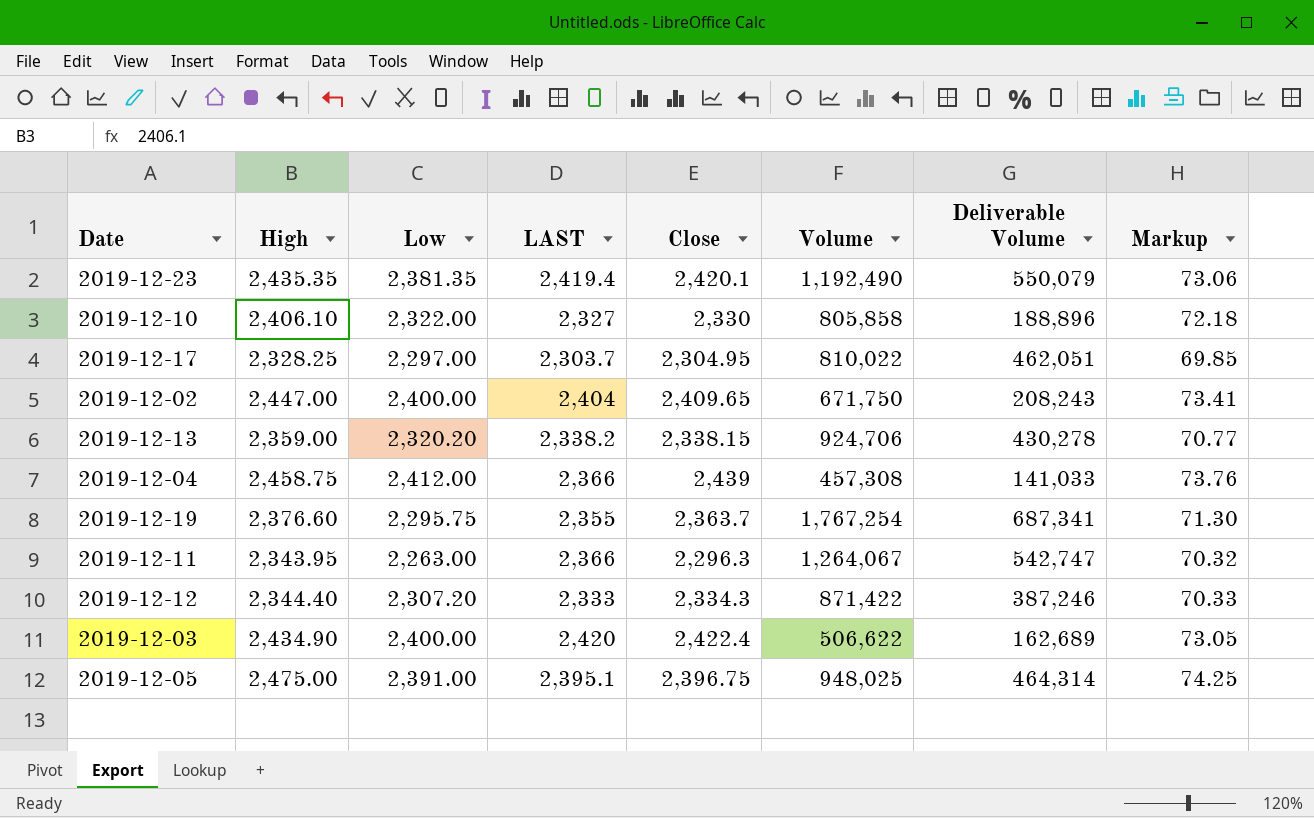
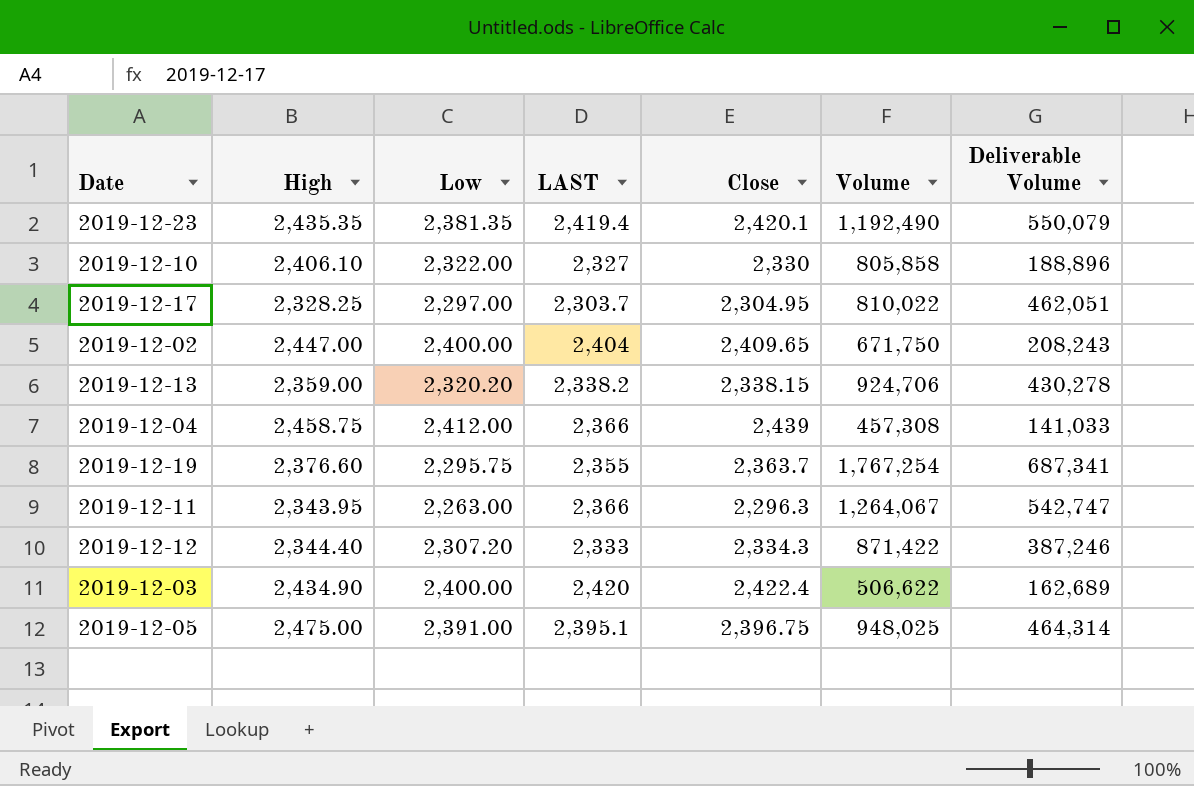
column Markup | formula: [High] * 0.03 -> none

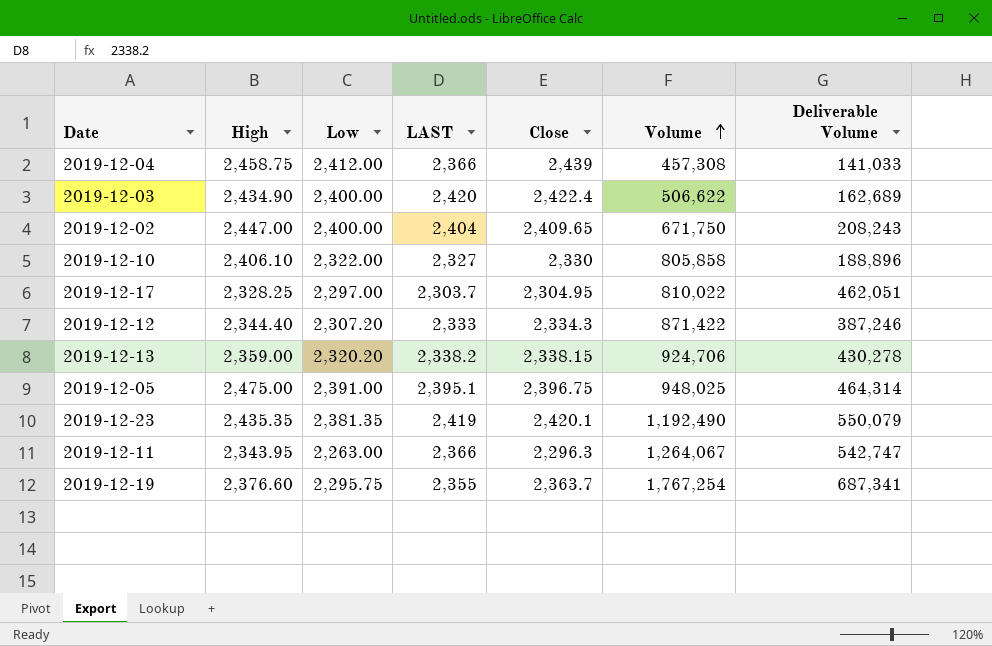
row order: none -> Volume ascending
2019-12-23 | LAST: 2,419.4 -> 2,419

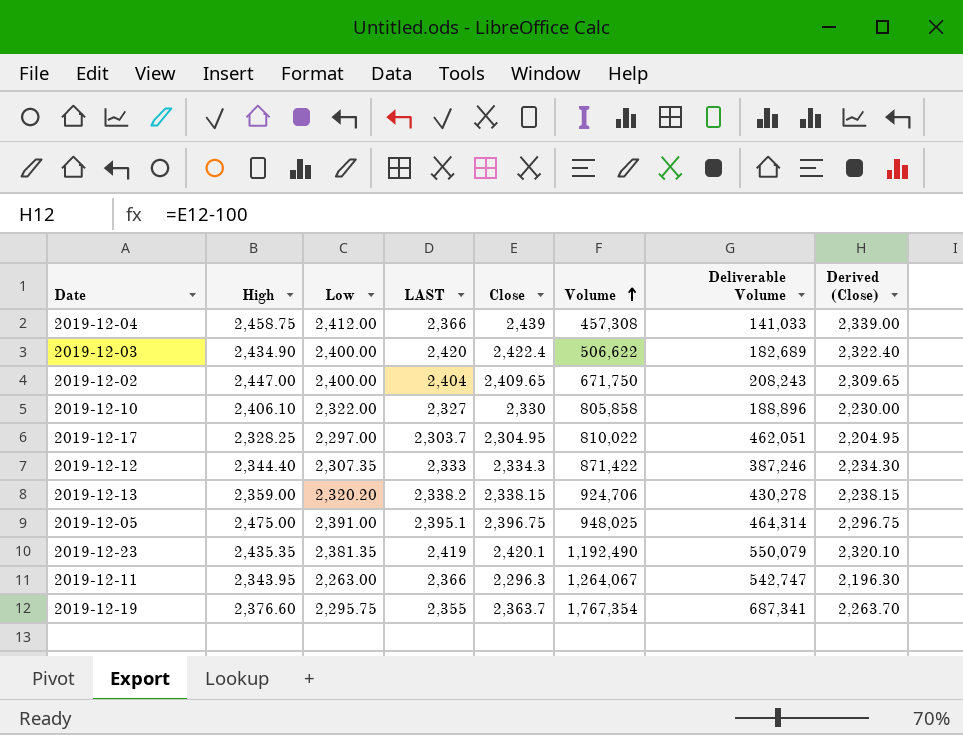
column Derived (Close) | formula: none -> [Close] - 100
2019-12-03 | Deliverable Volume: 162,689 -> 182,689
2019-12-12 | Low: 2,307.20 -> 2,307.35
2019-12-19 | Volume: 1,767,254 -> 1,767,354

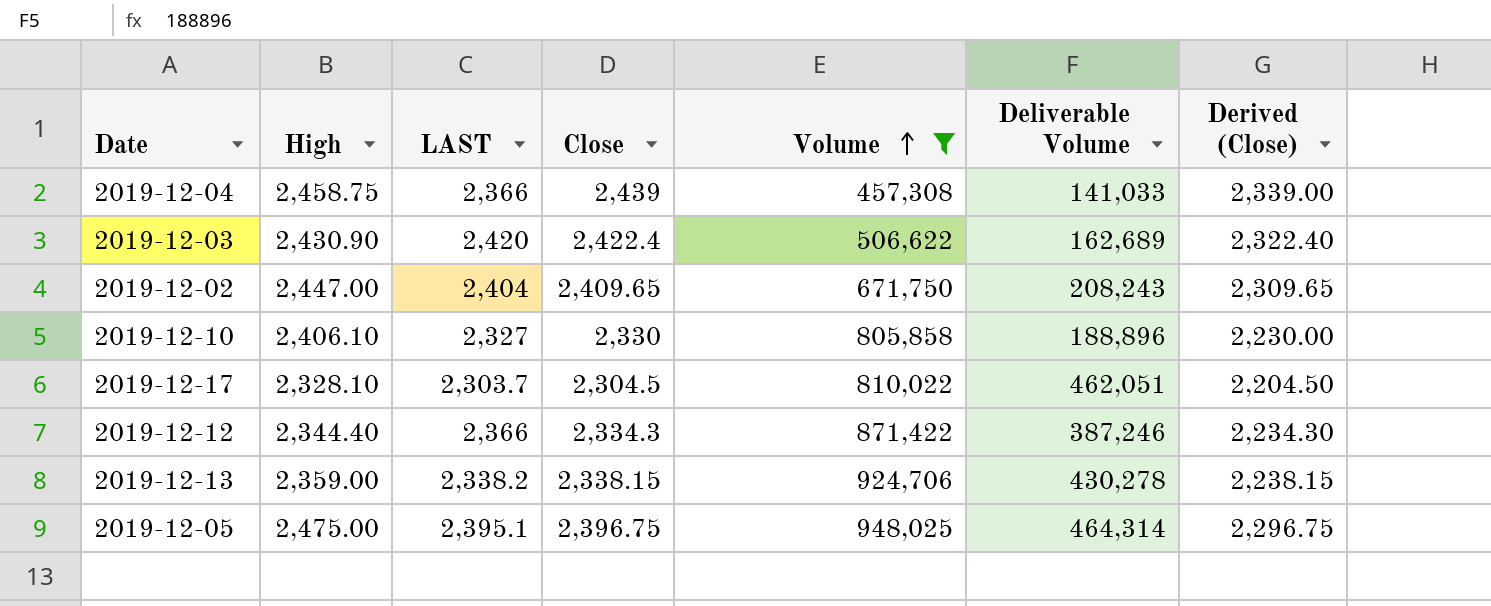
filter: none -> Volume <= 948,025
column Low | position: 3 -> none
2019-12-03 | High: 2,434.90 -> 2,430.90
2019-12-03 | Deliverable Volume: 182,689 -> 162,689
2019-12-17 | High: 2,328.25 -> 2,328.10
2019-12-17 | Close: 2,304.95 -> 2,304.5
2019-12-17 | Derived (Close): 2,204.95 -> 2,204.50
2019-12-12 | LAST: 2,333 -> 2,366

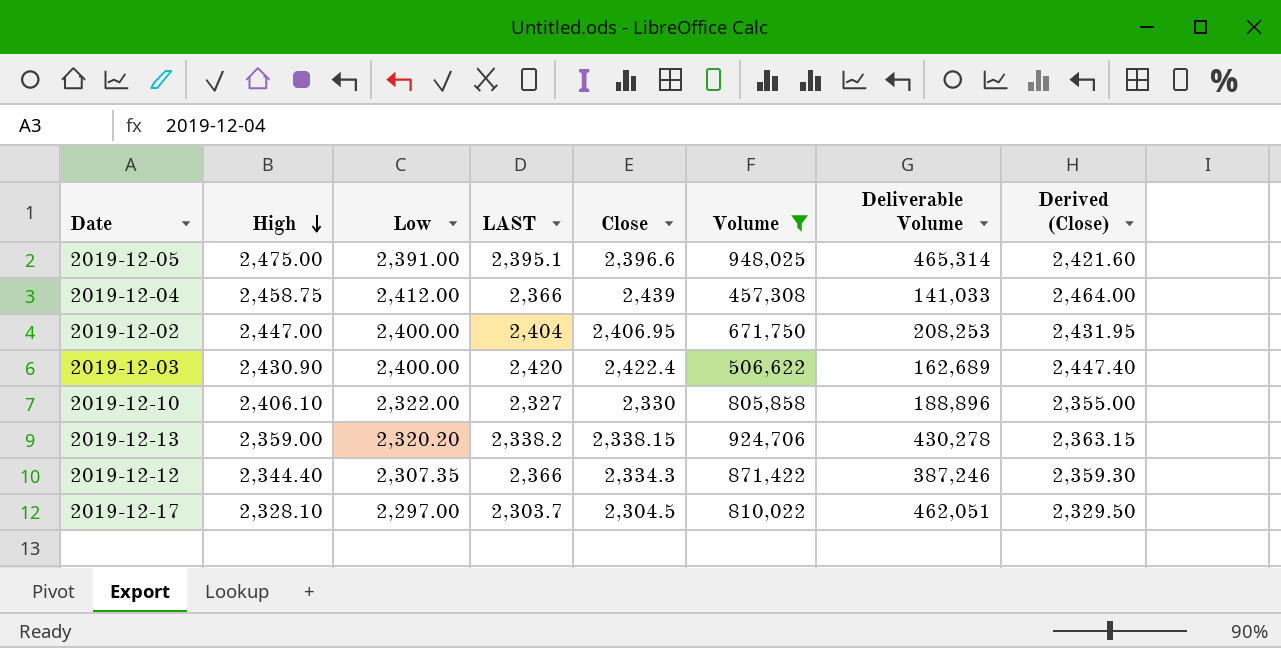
row order: Volume ascending -> High descending
column Low | position: none -> 3
column Derived (Close) | formula: [Close] - 100 -> [Close] + 25
2019-12-05 | Close: 2,396.75 -> 2,396.6
2019-12-05 | Deliverable Volume: 464,314 -> 465,314
2019-12-02 | Close: 2,409.65 -> 2,406.95
2019-12-02 | Deliverable Volume: 208,243 -> 208,253

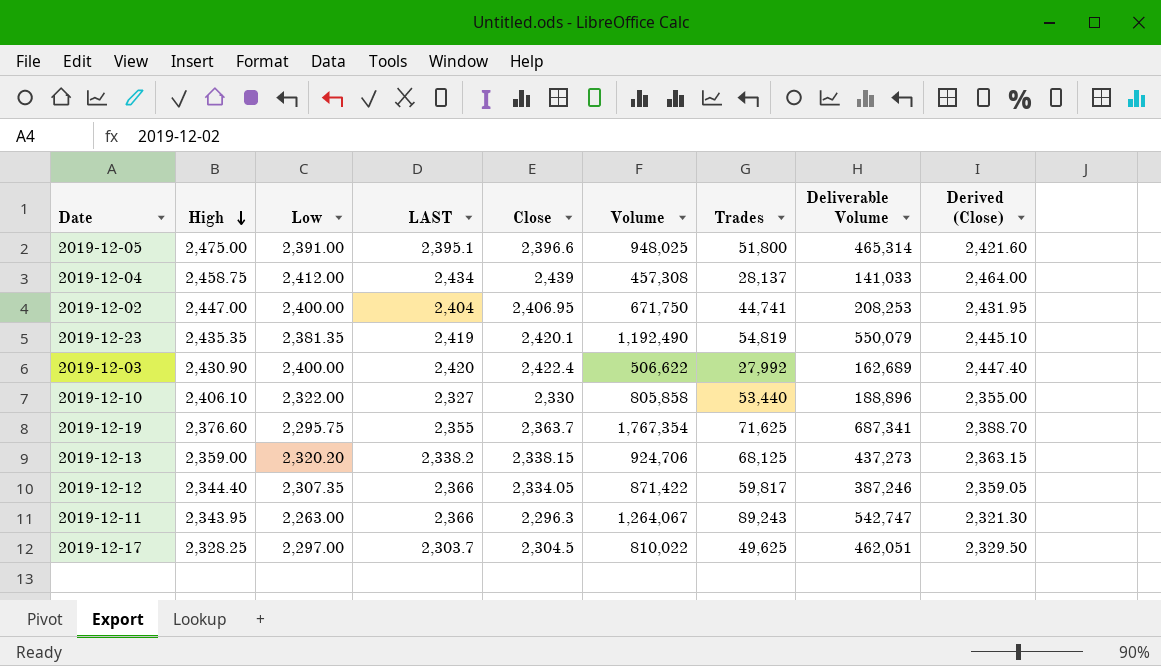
filter: Volume <= 948,025 -> none
column Trades | position: none -> 7
2019-12-04 | LAST: 2,366 -> 2,434
2019-12-13 | Deliverable Volume: 430,278 -> 437,273
2019-12-12 | Close: 2,334.3 -> 2,334.05
2019-12-12 | Derived (Close): 2,359.30 -> 2,359.05
2019-12-17 | High: 2,328.10 -> 2,328.25

